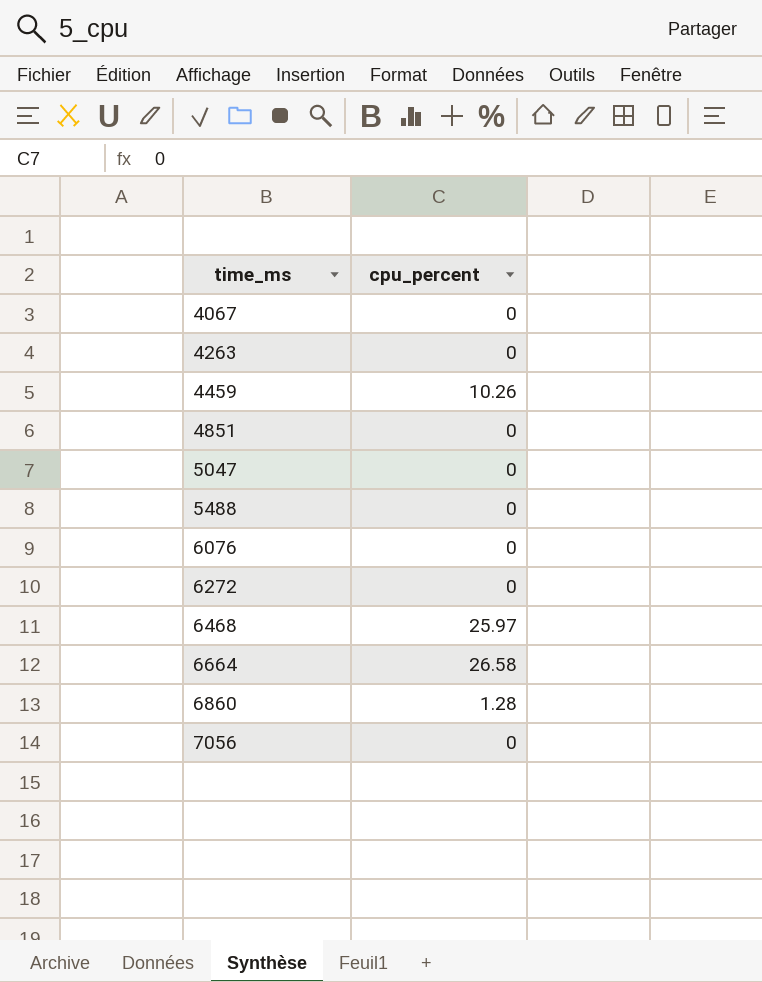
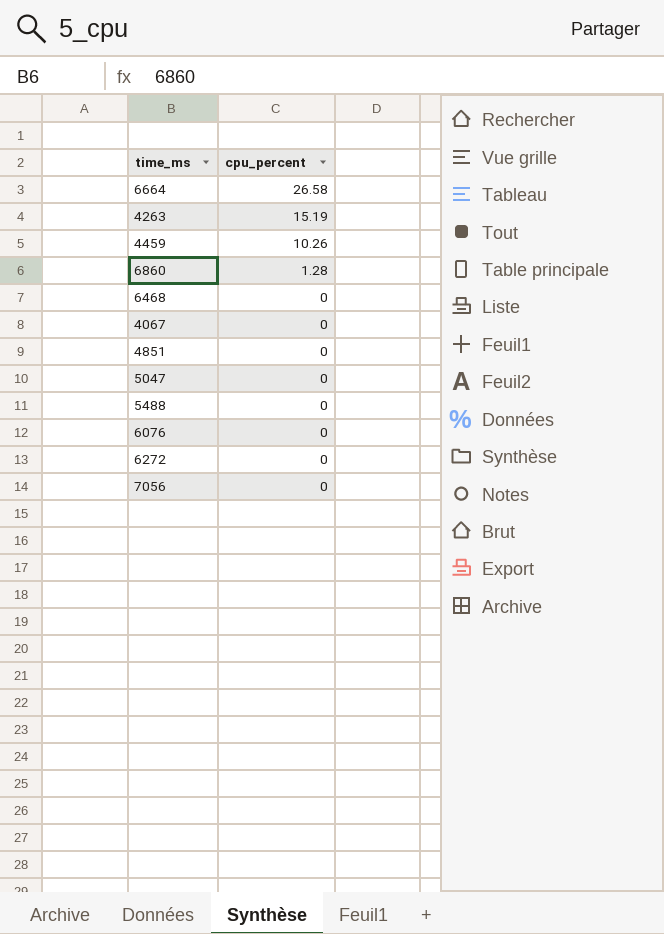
row order: time_ms ascending -> cpu_percent descending
4263 | cpu_percent: 0 -> 15.19
6468 | cpu_percent: 25.97 -> 0

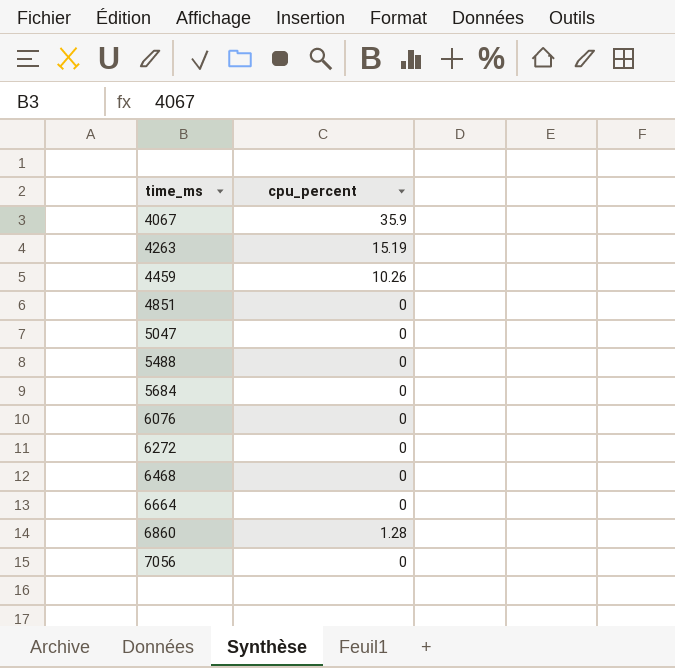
row order: cpu_percent descending -> time_ms ascending
4067 | cpu_percent: 0 -> 35.9
row 5684: none -> 0
6664 | cpu_percent: 26.58 -> 0

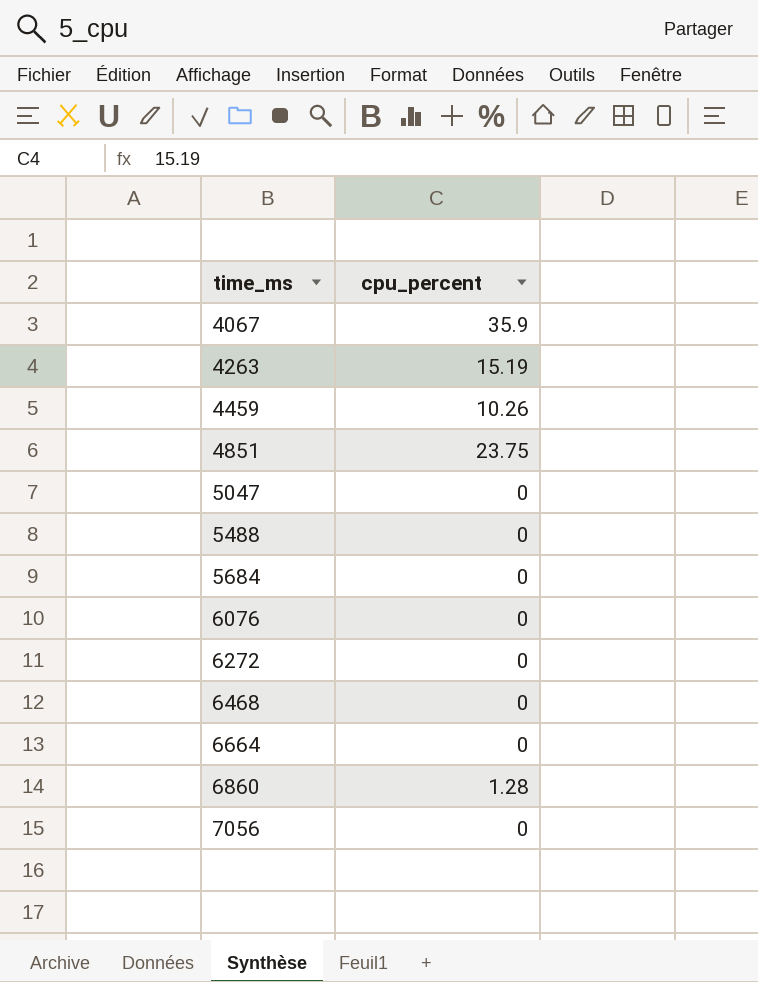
4851 | cpu_percent: 0 -> 23.75

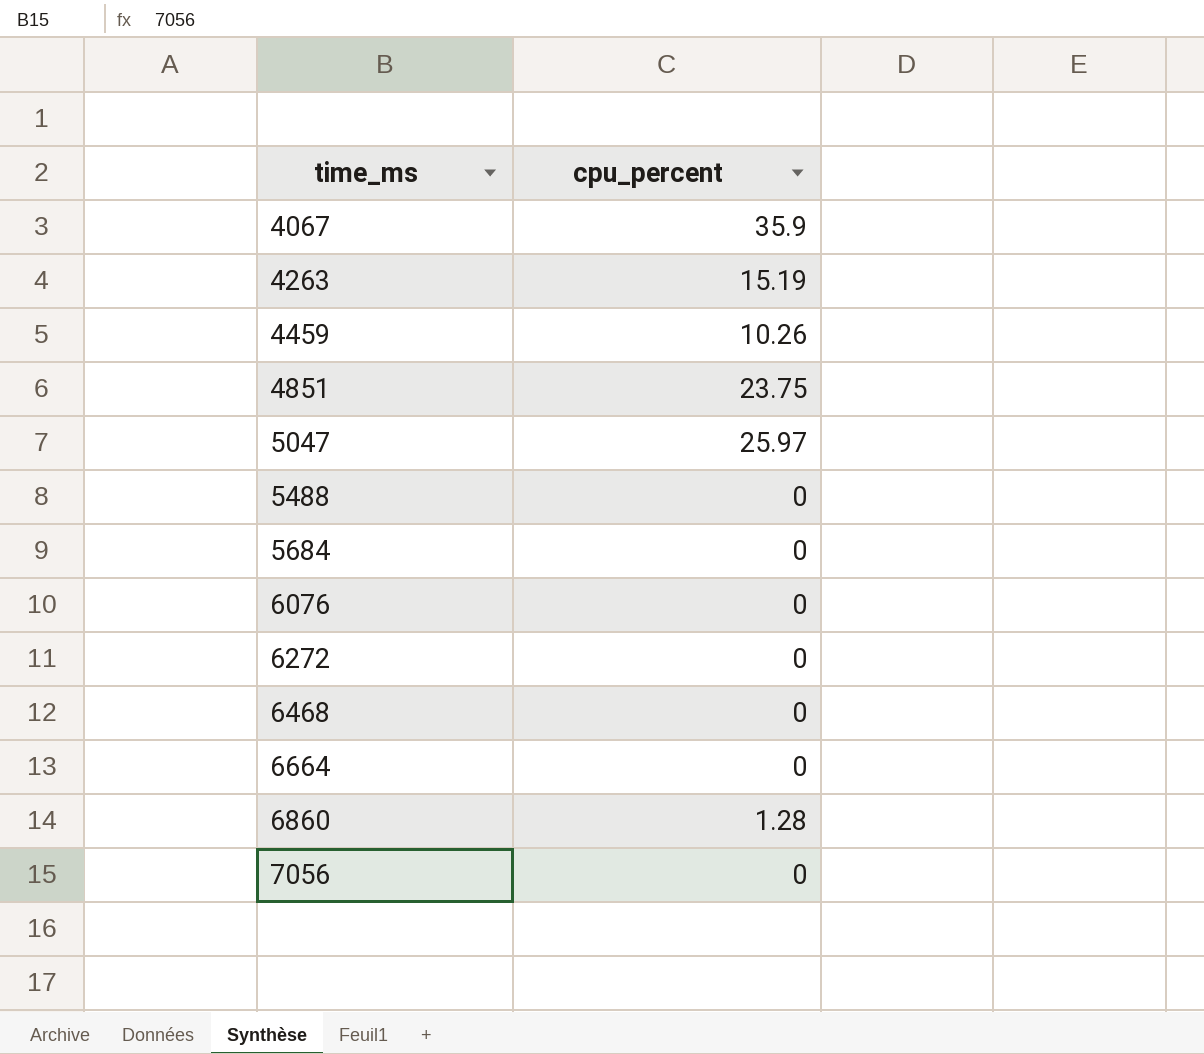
5047 | cpu_percent: 0 -> 25.97

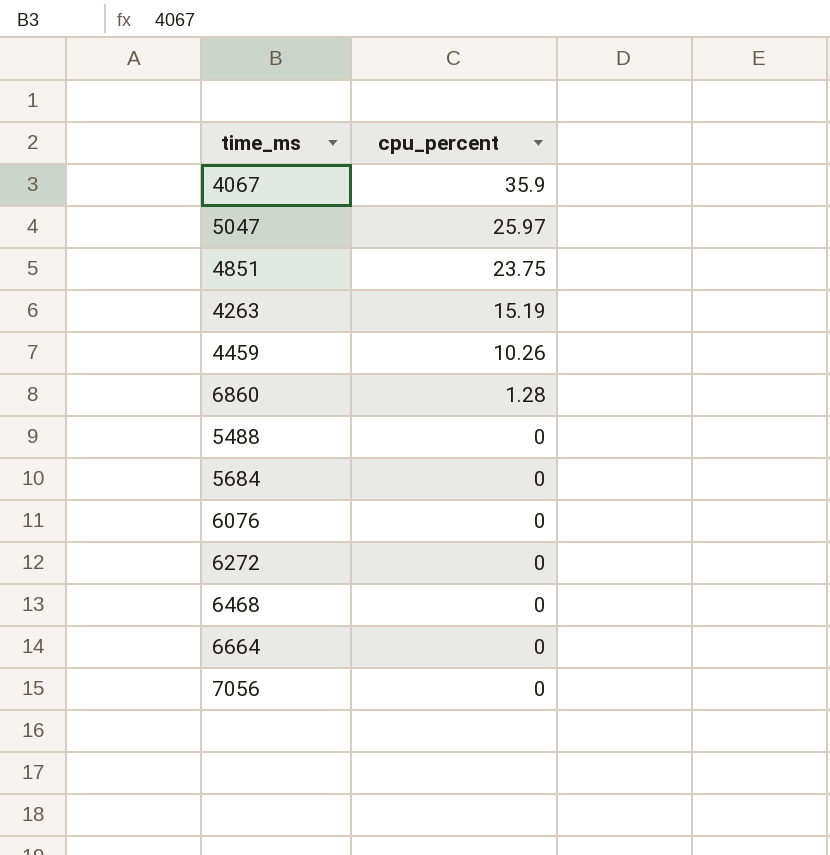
row order: time_ms ascending -> cpu_percent descending

